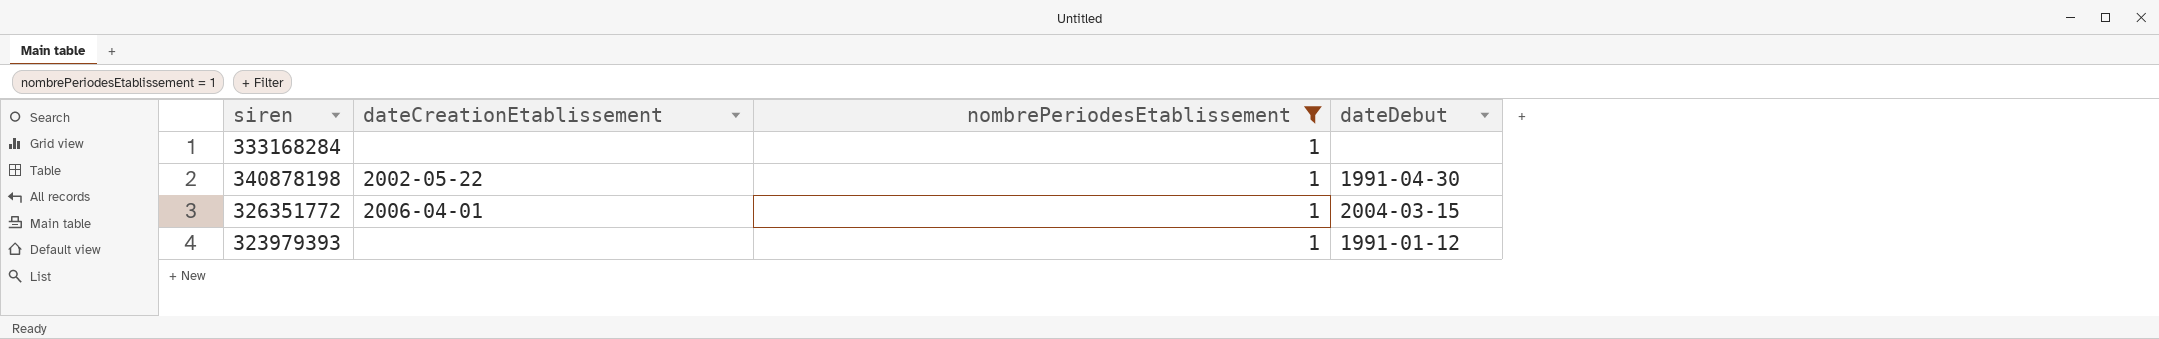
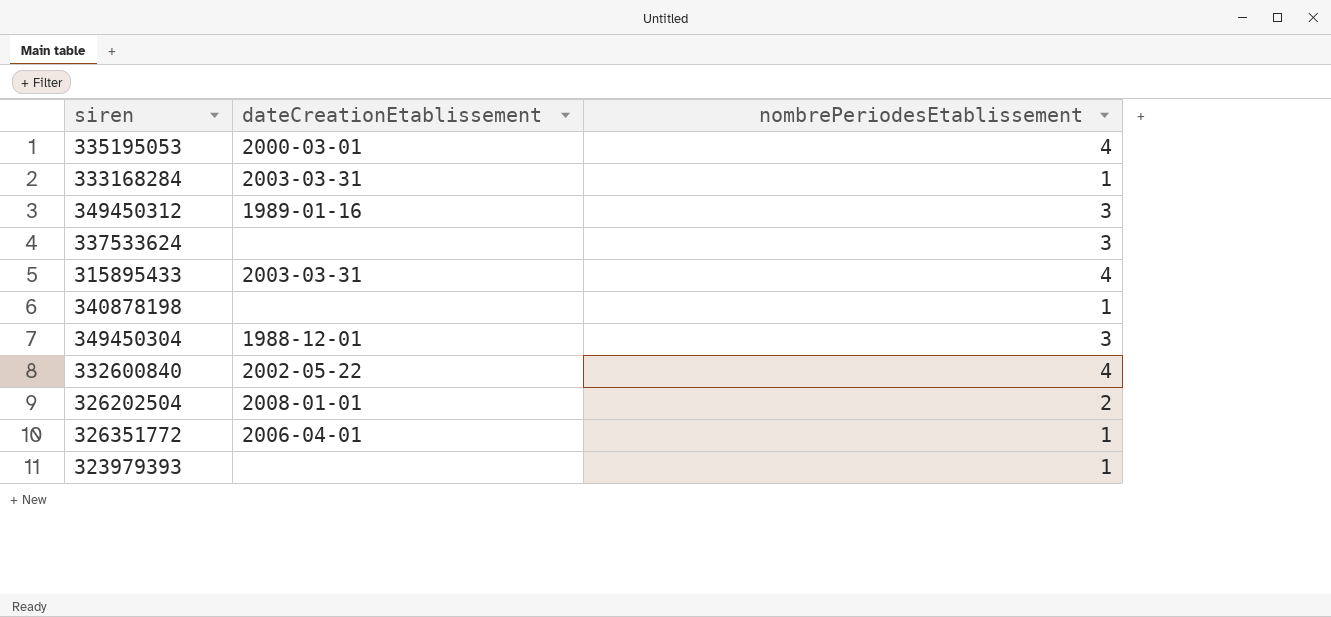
filter: nombrePeriodesEtablissement = 1 -> none
column dateDebut | position: 4 -> none
333168284 | dateCreationEtablissement: none -> 2003-03-31
340878198 | dateCreationEtablissement: 2002-05-22 -> none

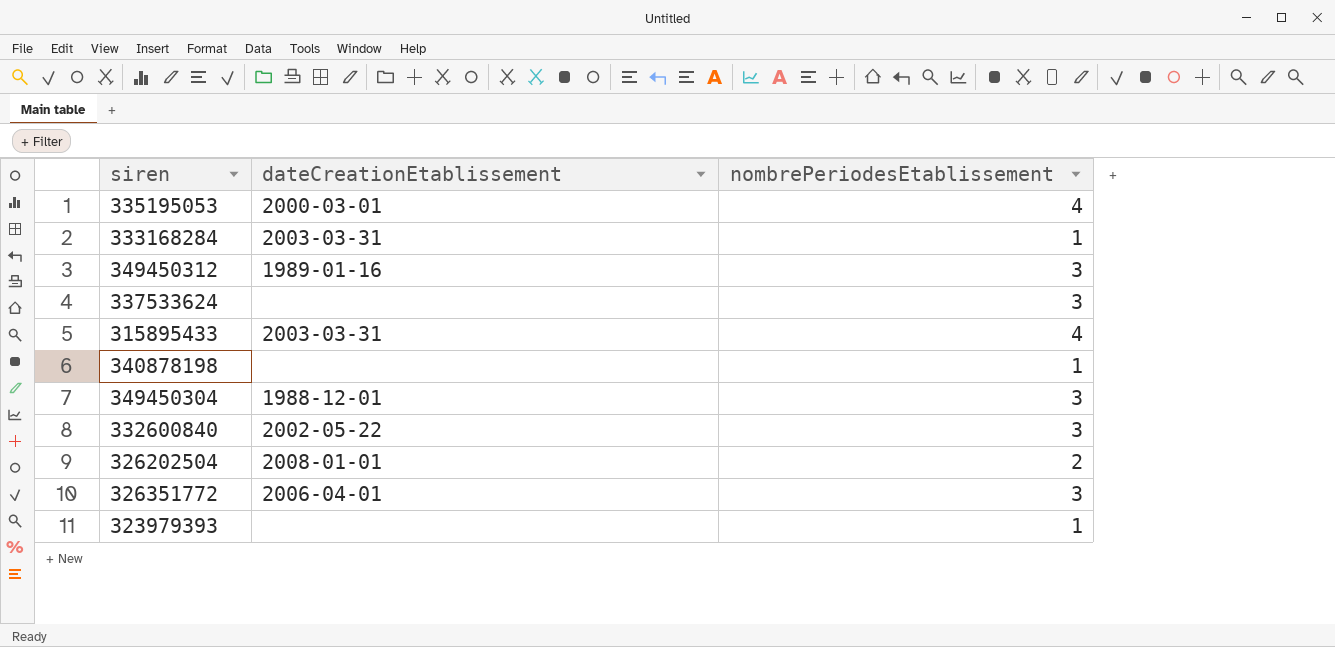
332600840 | nombrePeriodesEtablissement: 4 -> 3
326351772 | nombrePeriodesEtablissement: 1 -> 3

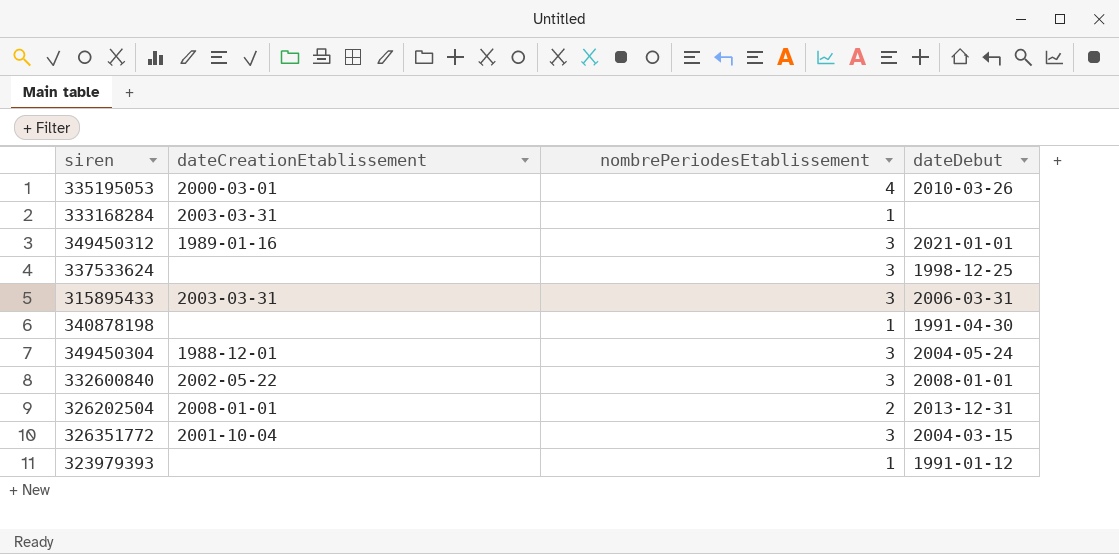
column dateDebut | position: none -> 4
315895433 | nombrePeriodesEtablissement: 4 -> 3
326351772 | dateCreationEtablissement: 2006-04-01 -> 2001-10-04

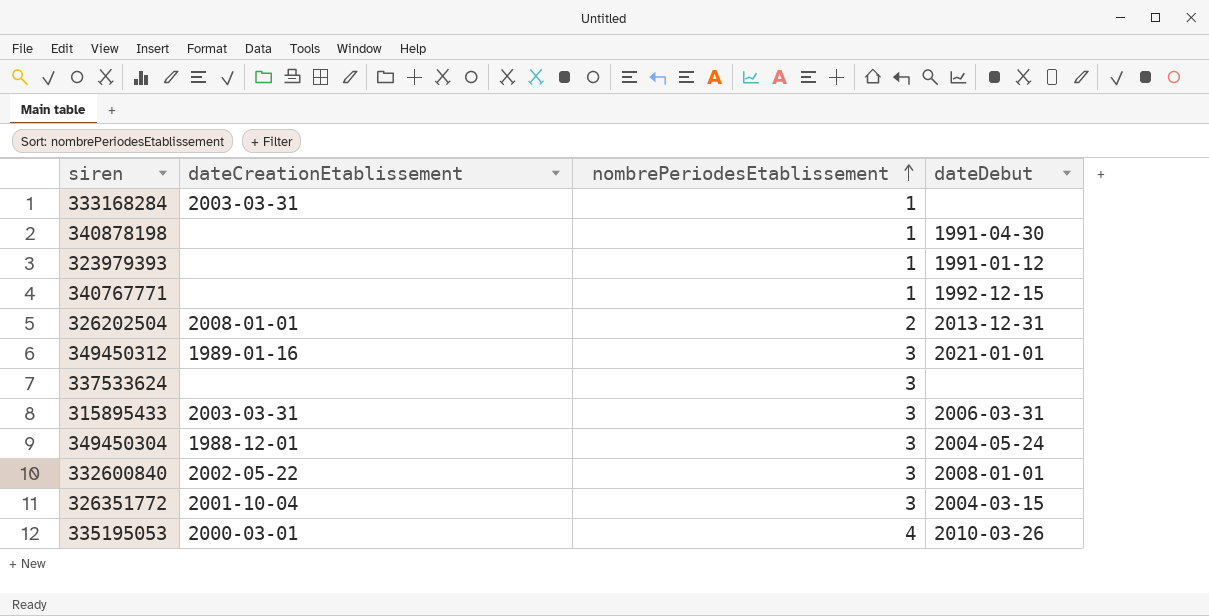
row order: none -> nombrePeriodesEtablissement ascending
row 340767771: none -> none | 1 | 1992-12-15
337533624 | dateDebut: 1998-12-25 -> none

